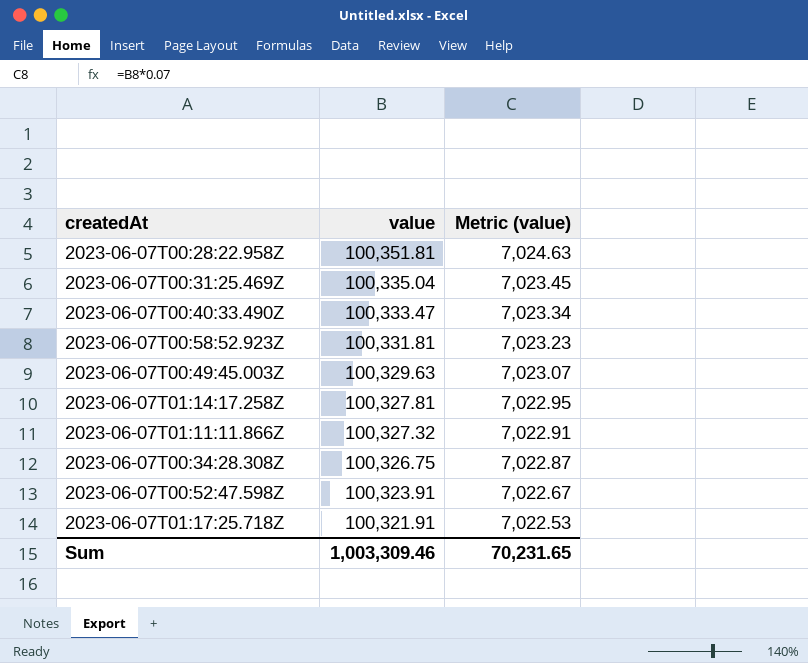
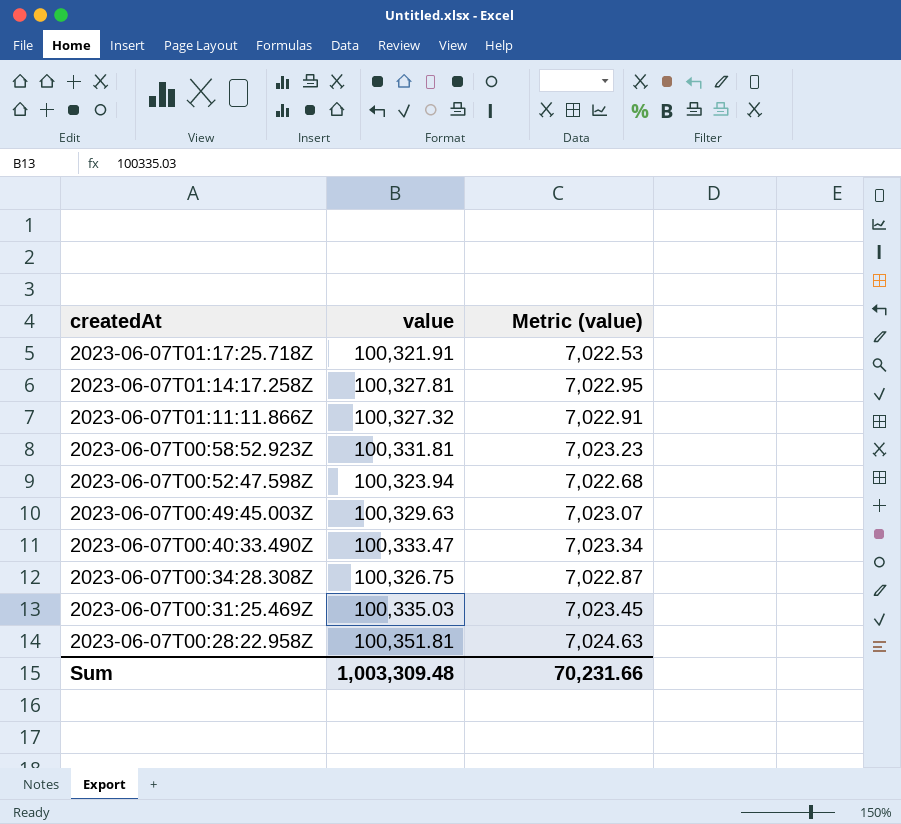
row order: value descending -> createdAt descending
2023-06-07T00:52:47.598Z | value: 100,323.91 -> 100,323.94
2023-06-07T00:52:47.598Z | Metric (value): 7,022.67 -> 7,022.68
2023-06-07T00:31:25.469Z | value: 100,335.04 -> 100,335.03
Sum | value: 1,003,309.46 -> 1,003,309.48
Sum | Metric (value): 70,231.65 -> 70,231.66

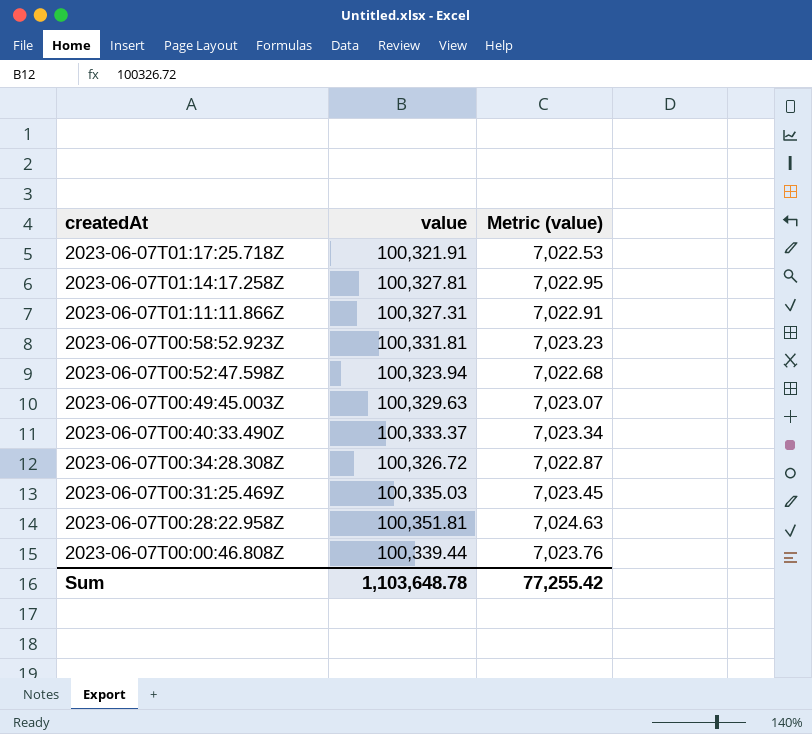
2023-06-07T01:11:11.866Z | value: 100,327.32 -> 100,327.31
2023-06-07T00:40:33.490Z | value: 100,333.47 -> 100,333.37
2023-06-07T00:34:28.308Z | value: 100,326.75 -> 100,326.72
row 2023-06-07T00:00:46.808Z: none -> 100,339.44 | 7,023.76
Sum | value: 1,003,309.48 -> 1,103,648.78
Sum | Metric (value): 70,231.66 -> 77,255.42

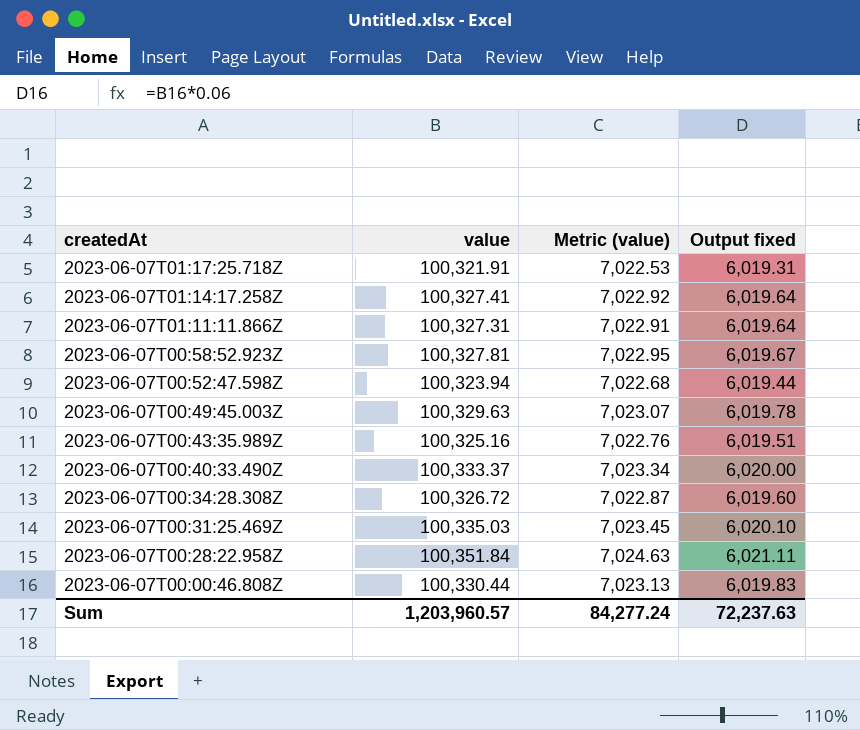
column Output fixed | formula: none -> [value] * 0.06
2023-06-07T01:14:17.258Z | value: 100,327.81 -> 100,327.41
2023-06-07T01:14:17.258Z | Metric (value): 7,022.95 -> 7,022.92
2023-06-07T00:58:52.923Z | value: 100,331.81 -> 100,327.81
2023-06-07T00:58:52.923Z | Metric (value): 7,023.23 -> 7,022.95
row 2023-06-07T00:43:35.989Z: none -> 100,325.16 | 7,022.76 | 6,019.51
2023-06-07T00:28:22.958Z | value: 100,351.81 -> 100,351.84
2023-06-07T00:00:46.808Z | value: 100,339.44 -> 100,330.44
2023-06-07T00:00:46.808Z | Metric (value): 7,023.76 -> 7,023.13
Sum | value: 1,103,648.78 -> 1,203,960.57
Sum | Metric (value): 77,255.42 -> 84,277.24

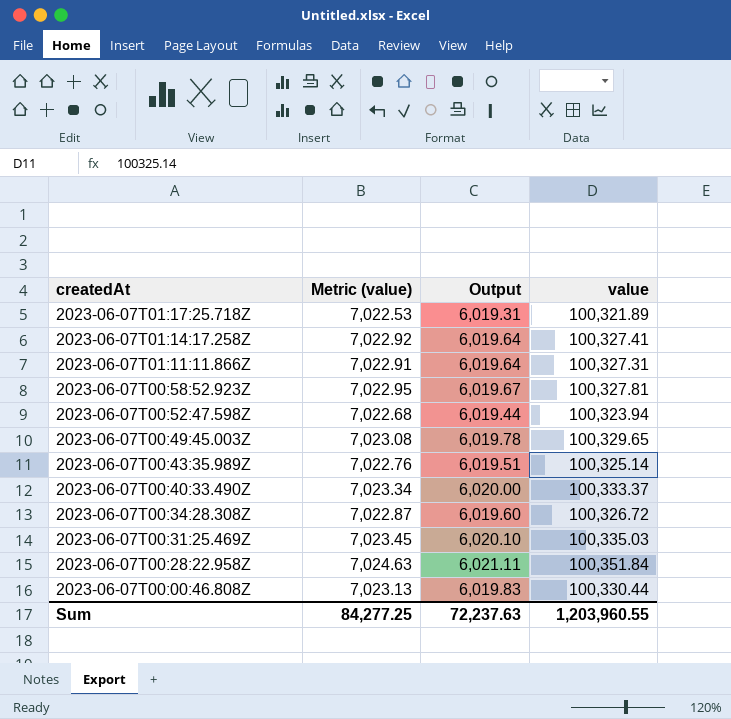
column name: Output fixed -> Output
column value | position: 2 -> 4
2023-06-07T01:17:25.718Z | value: 100,321.91 -> 100,321.89
2023-06-07T00:49:45.003Z | Metric (value): 7,023.07 -> 7,023.08
2023-06-07T00:49:45.003Z | value: 100,329.63 -> 100,329.65
2023-06-07T00:43:35.989Z | value: 100,325.16 -> 100,325.14
Sum | Metric (value): 84,277.24 -> 84,277.25
Sum | value: 1,203,960.57 -> 1,203,960.55

